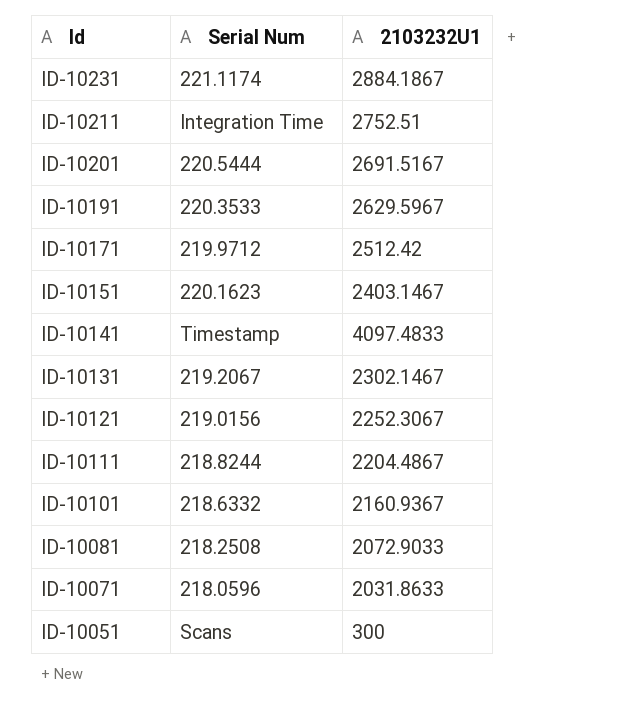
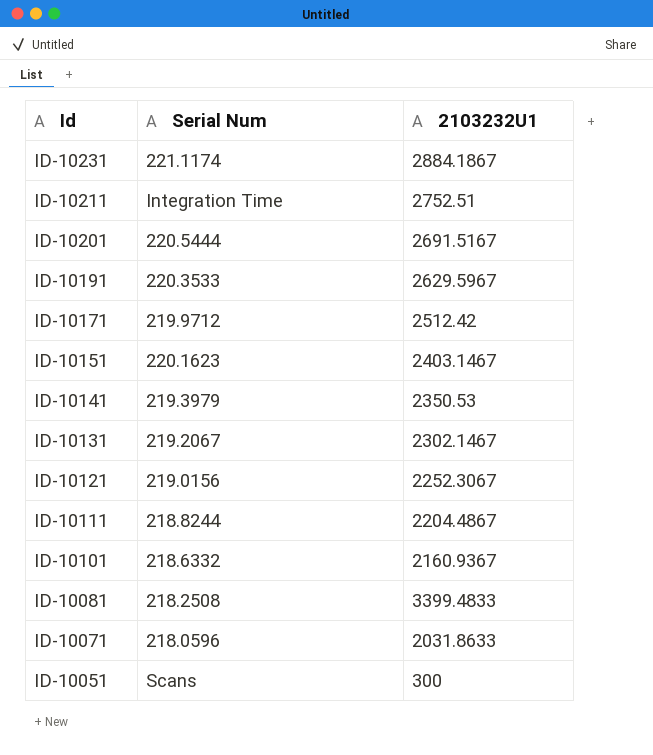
ID-10141 | Serial Num: Timestamp -> 219.3979
ID-10141 | 2103232U1: 4097.4833 -> 2350.53
ID-10081 | 2103232U1: 2072.9033 -> 3399.4833

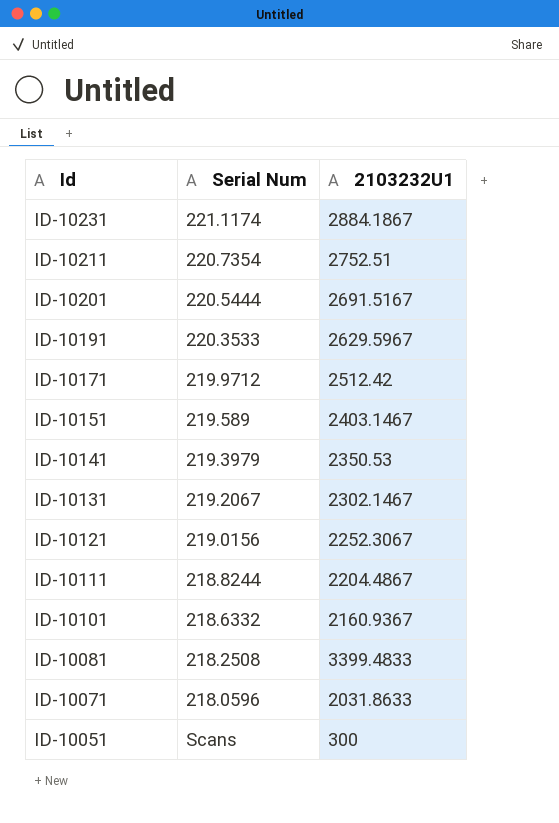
ID-10211 | Serial Num: Integration Time -> 220.7354
ID-10151 | Serial Num: 220.1623 -> 219.589

